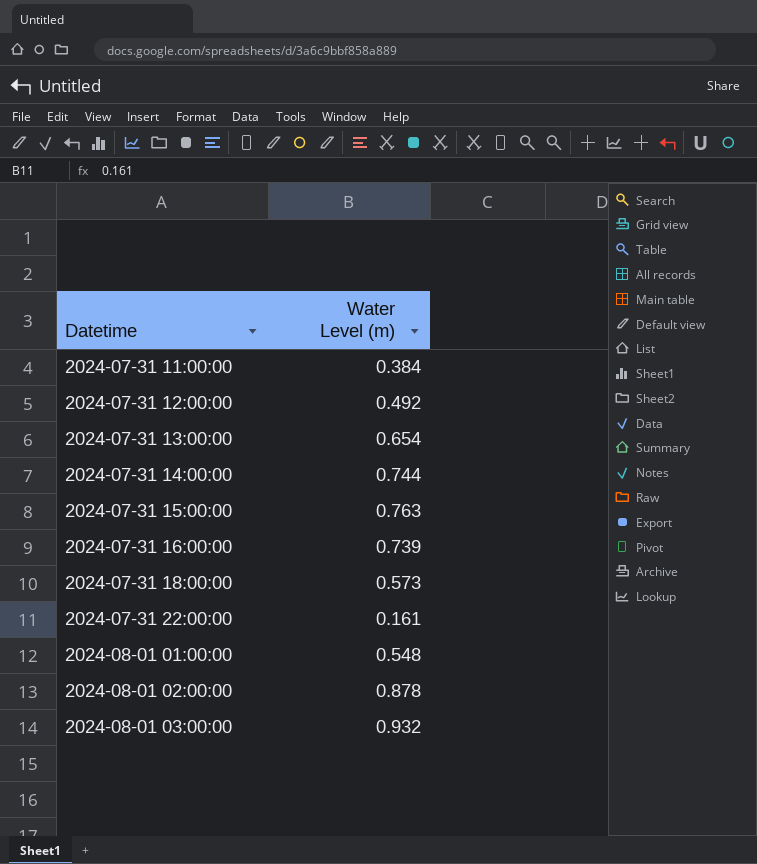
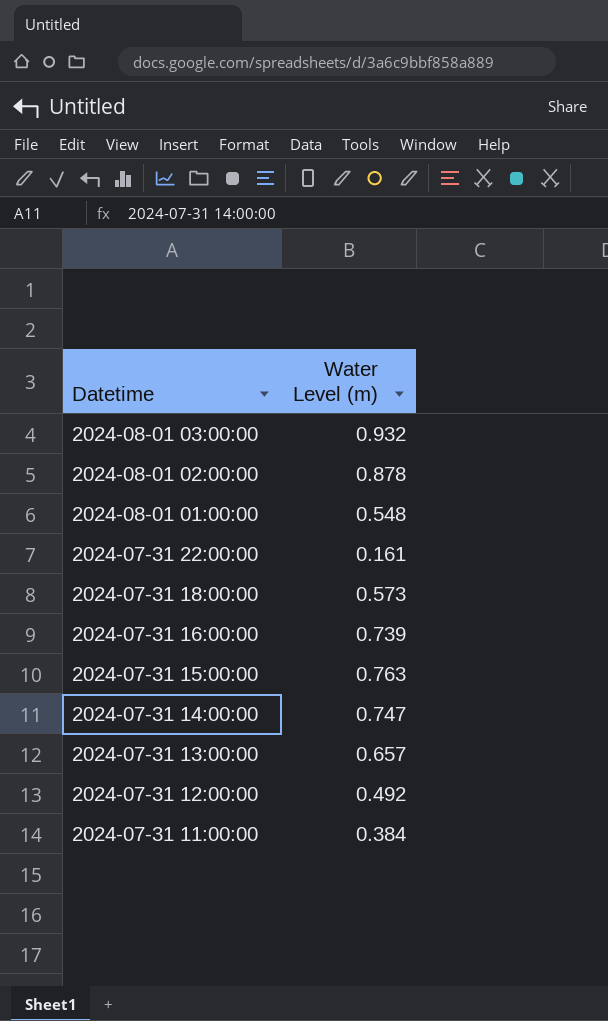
row order: Datetime ascending -> Datetime descending
2024-07-31 14:00:00 | Water Level (m): 0.744 -> 0.747
2024-07-31 13:00:00 | Water Level (m): 0.654 -> 0.657

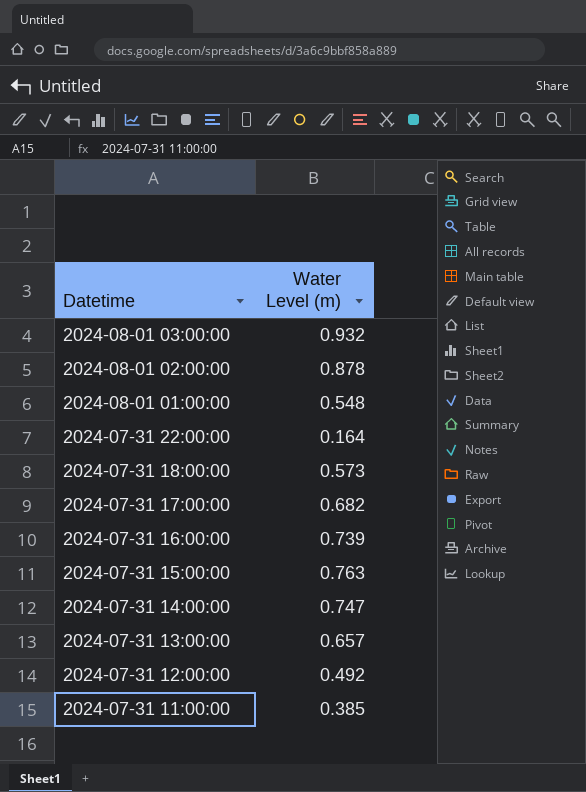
2024-07-31 22:00:00 | Water Level (m): 0.161 -> 0.164
row 2024-07-31 17:00:00: none -> 0.682
2024-07-31 11:00:00 | Water Level (m): 0.384 -> 0.385

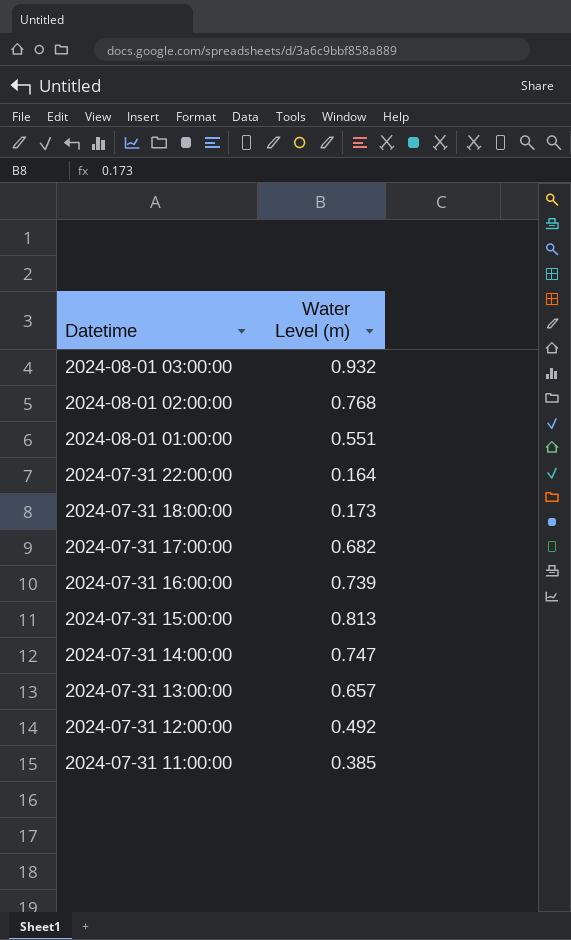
2024-08-01 02:00:00 | Water Level (m): 0.878 -> 0.768
2024-08-01 01:00:00 | Water Level (m): 0.548 -> 0.551
2024-07-31 18:00:00 | Water Level (m): 0.573 -> 0.173
2024-07-31 15:00:00 | Water Level (m): 0.763 -> 0.813

